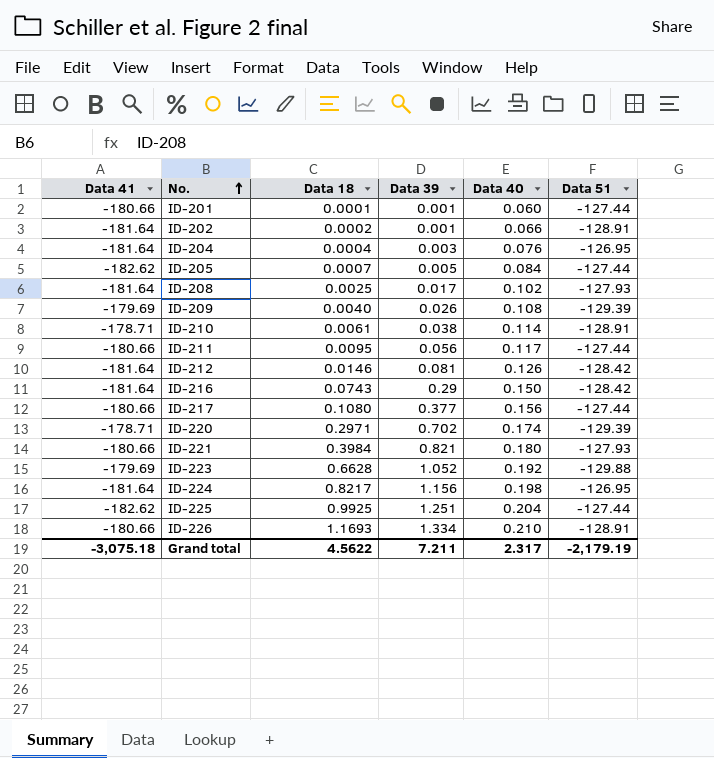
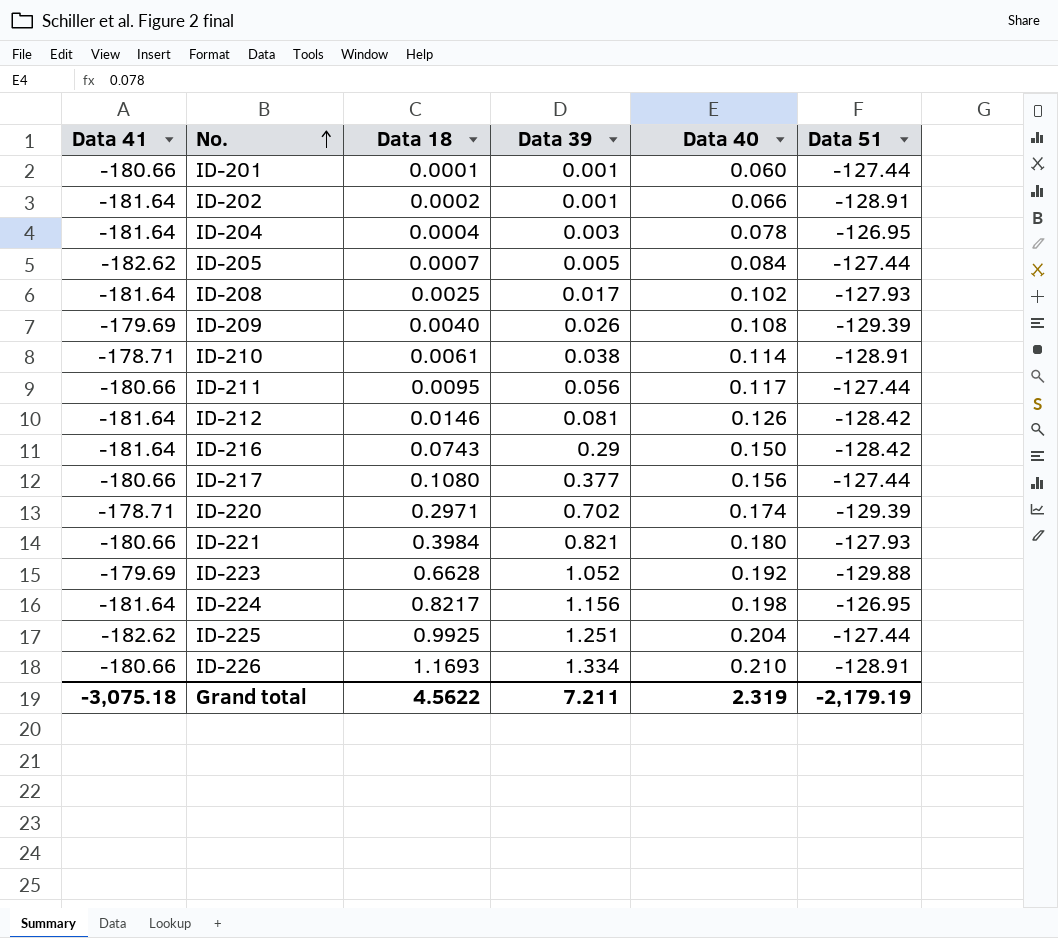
ID-204 | Data 40: 0.076 -> 0.078
Grand total | Data 40: 2.317 -> 2.319

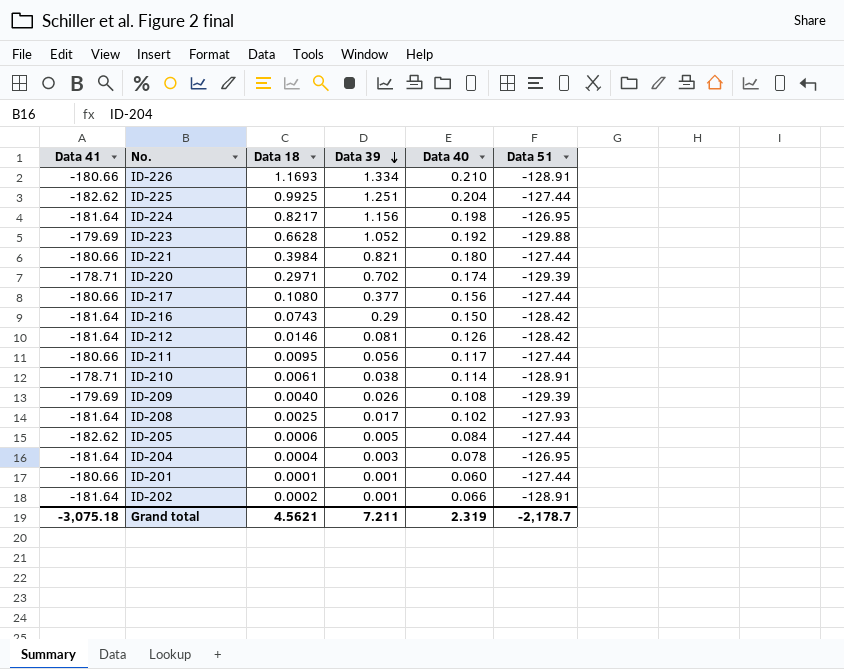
row order: No. ascending -> Data 39 descending
ID-221 | Data 51: -127.93 -> -127.44
ID-205 | Data 18: 0.0007 -> 0.0006
Grand total | Data 18: 4.5622 -> 4.5621
Grand total | Data 51: -2,179.19 -> -2,178.7

